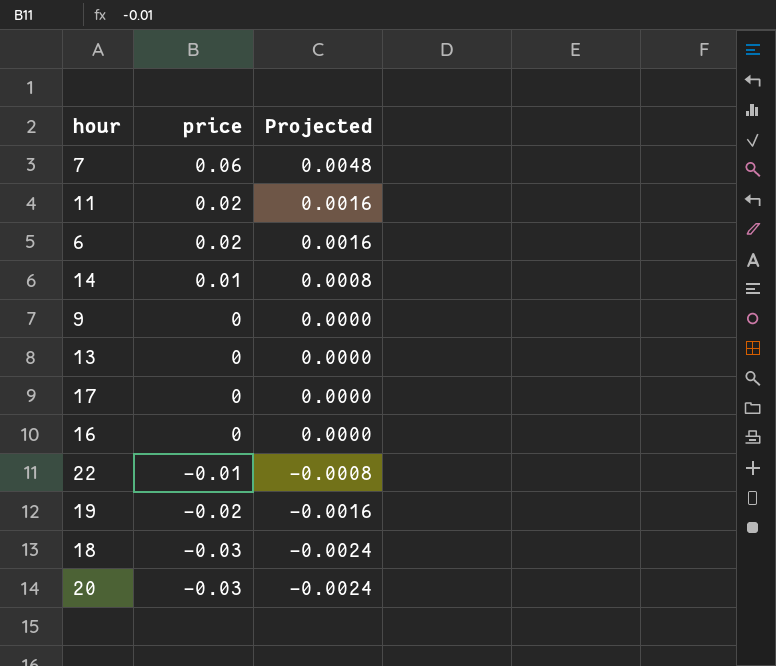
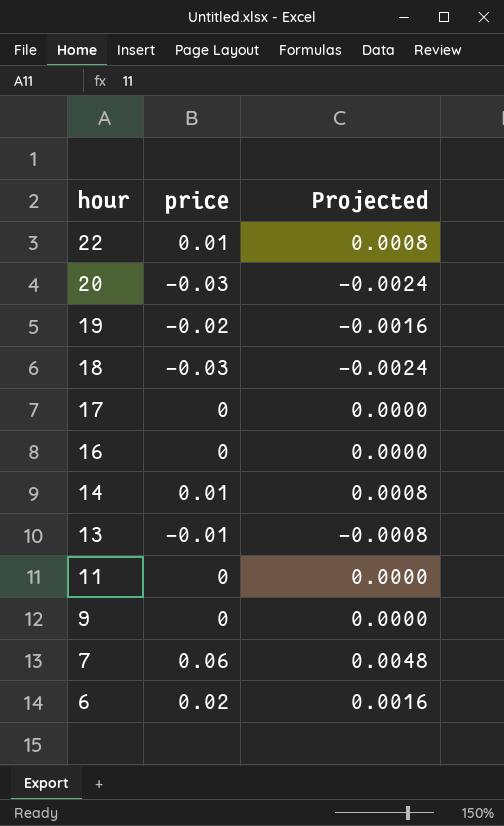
row order: price descending -> hour descending
22 | price: -0.01 -> 0.01
22 | Projected: -0.0008 -> 0.0008
13 | price: 0 -> -0.01
13 | Projected: 0.0000 -> -0.0008
11 | price: 0.02 -> 0
11 | Projected: 0.0016 -> 0.0000

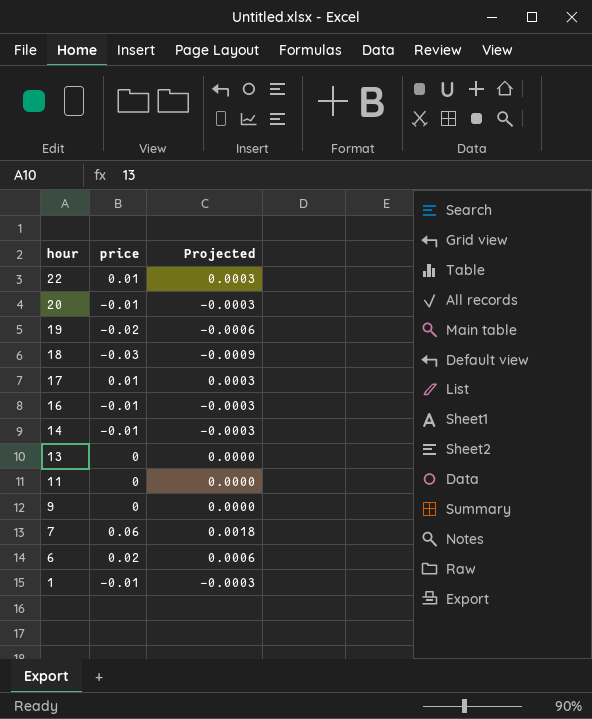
column Projected | formula: [price] * 0.08 -> [price] * 0.03
20 | price: -0.03 -> -0.01
17 | price: 0 -> 0.01
16 | price: 0 -> -0.01
14 | price: 0.01 -> -0.01
13 | price: -0.01 -> 0
row 1: none -> -0.01 | -0.0003

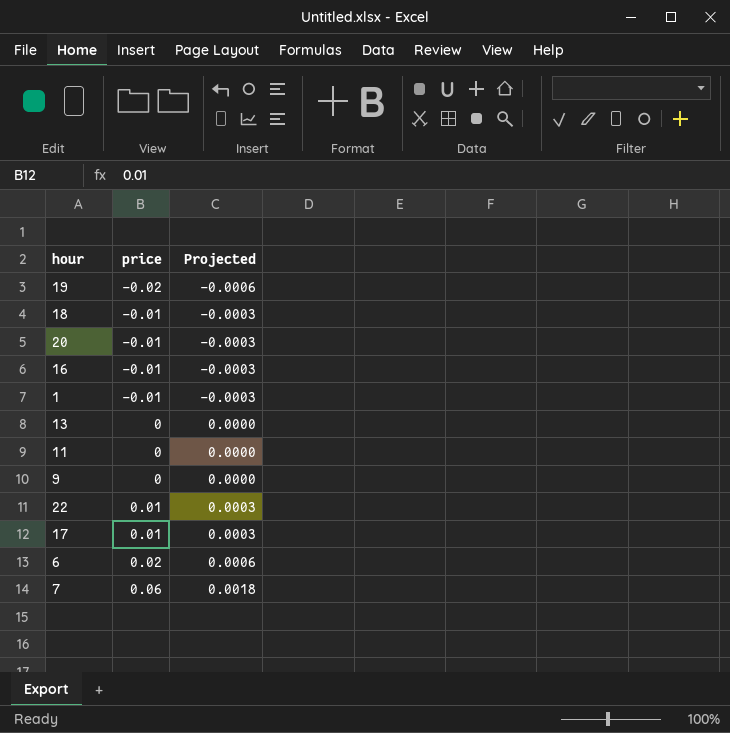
row order: hour descending -> price ascending
row 14: -0.01 | -0.0003 -> none
18 | price: -0.03 -> -0.01
18 | Projected: -0.0009 -> -0.0003

